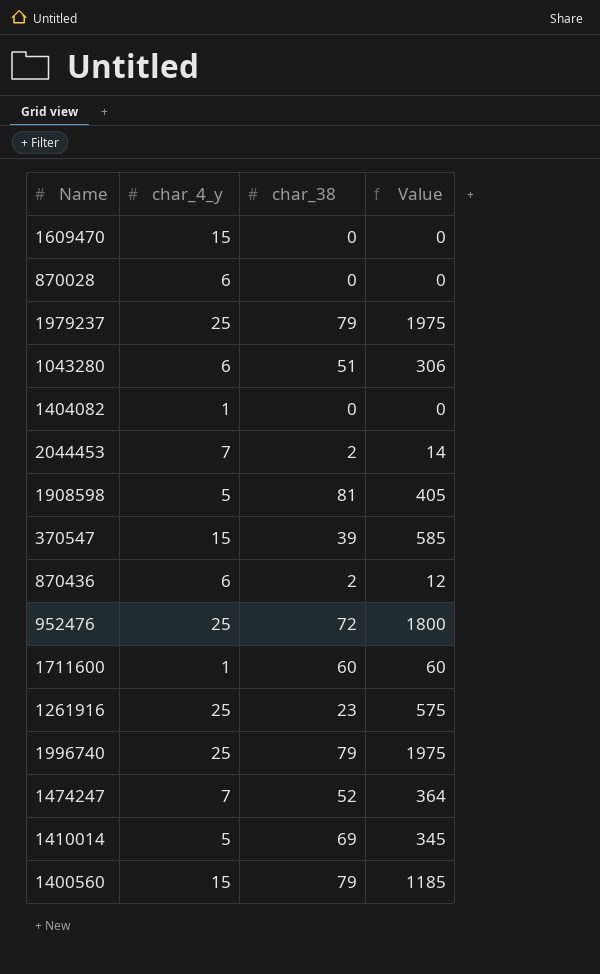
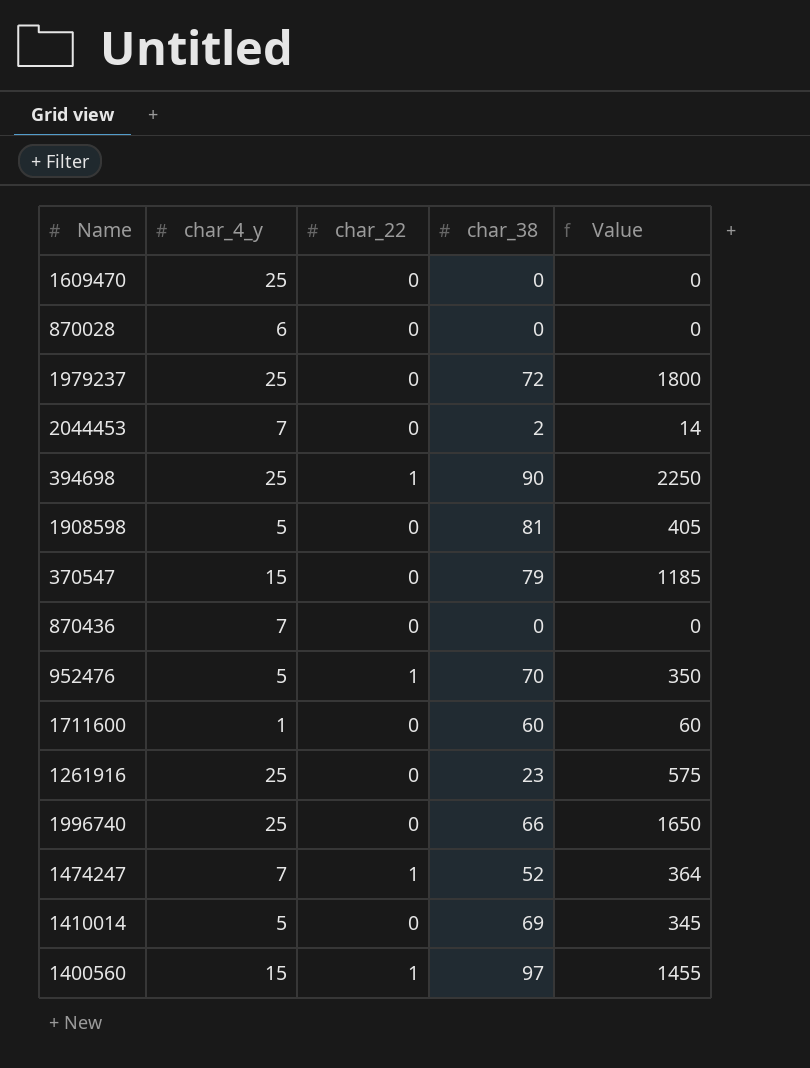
column char_22 | position: none -> 3
row 1043280: 6 | 51 | 306 -> none
row 1404082: 1 | 0 | 0 -> none
1609470 | char_4_y: 15 -> 25
1979237 | char_38: 79 -> 72
1979237 | Value: 1975 -> 1800
row 394698: none -> 25 | 1 | 90 | 2250
370547 | char_38: 39 -> 79
370547 | Value: 585 -> 1185
870436 | char_4_y: 6 -> 7
870436 | char_38: 2 -> 0
870436 | Value: 12 -> 0
952476 | char_4_y: 25 -> 5
952476 | char_38: 72 -> 70
952476 | Value: 1800 -> 350
1996740 | char_38: 79 -> 66
1996740 | Value: 1975 -> 1650
1400560 | char_38: 79 -> 97
1400560 | Value: 1185 -> 1455

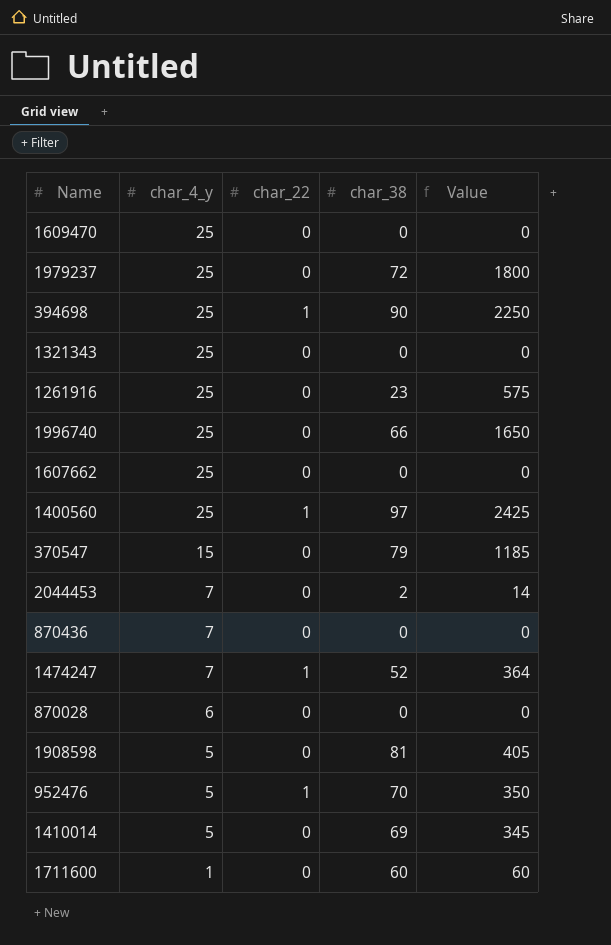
row order: none -> char_4_y descending
row 1321343: none -> 25 | 0 | 0 | 0
row 1607662: none -> 25 | 0 | 0 | 0
1400560 | char_4_y: 15 -> 25
1400560 | Value: 1455 -> 2425

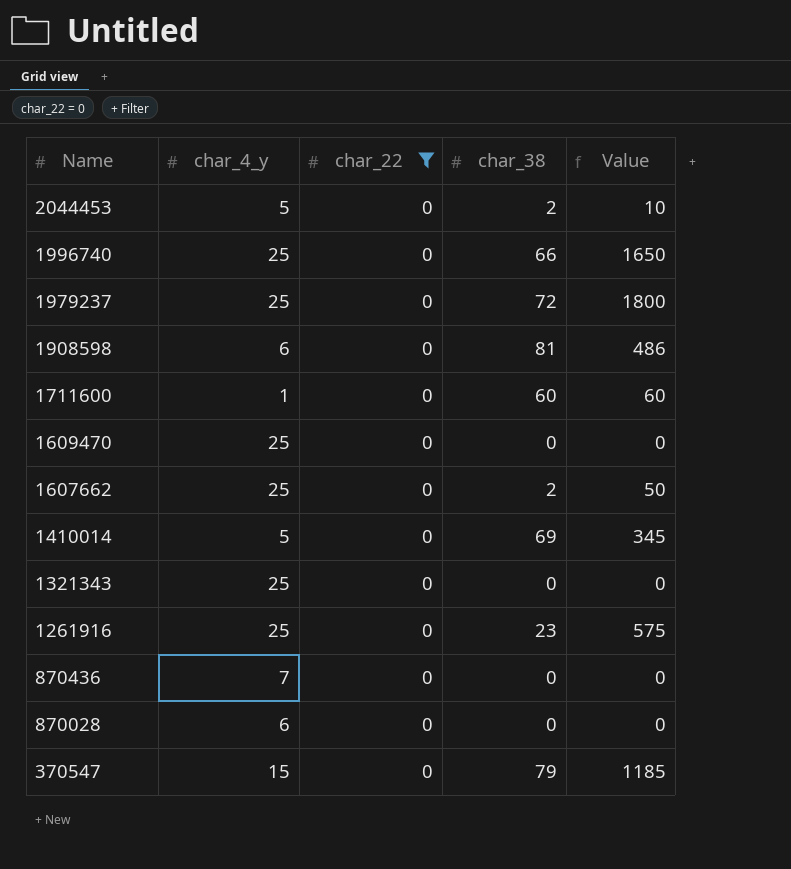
filter: none -> char_22 = 0
row order: char_4_y descending -> Name descending
2044453 | char_4_y: 7 -> 5
2044453 | Value: 14 -> 10
1908598 | char_4_y: 5 -> 6
1908598 | Value: 405 -> 486
1607662 | char_38: 0 -> 2
1607662 | Value: 0 -> 50

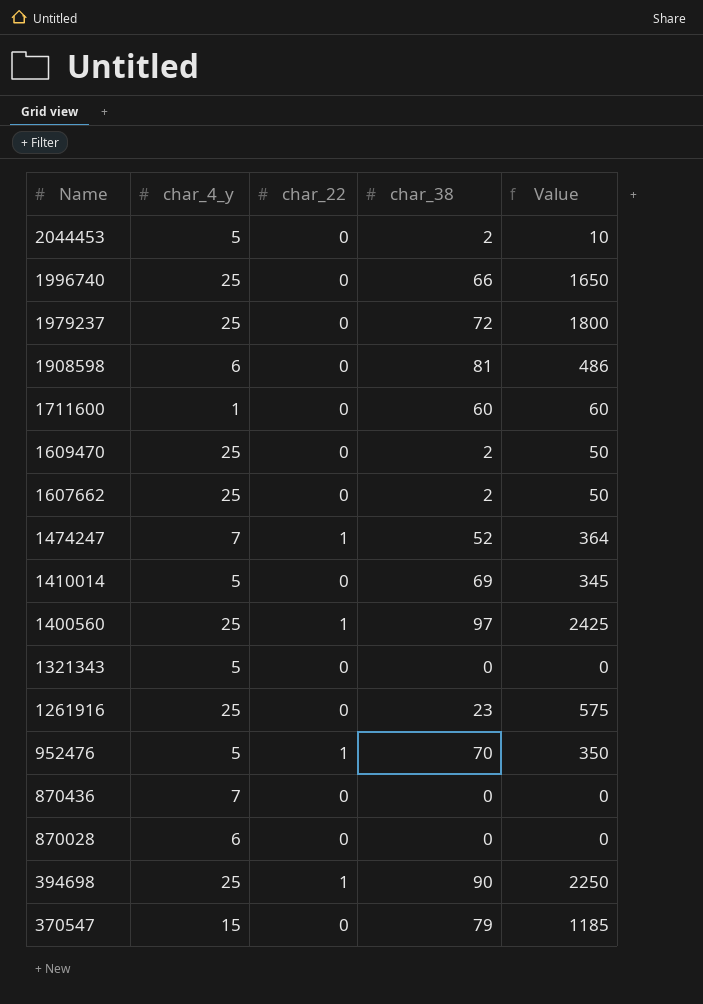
filter: char_22 = 0 -> none
1609470 | char_38: 0 -> 2
1609470 | Value: 0 -> 50
1321343 | char_4_y: 25 -> 5

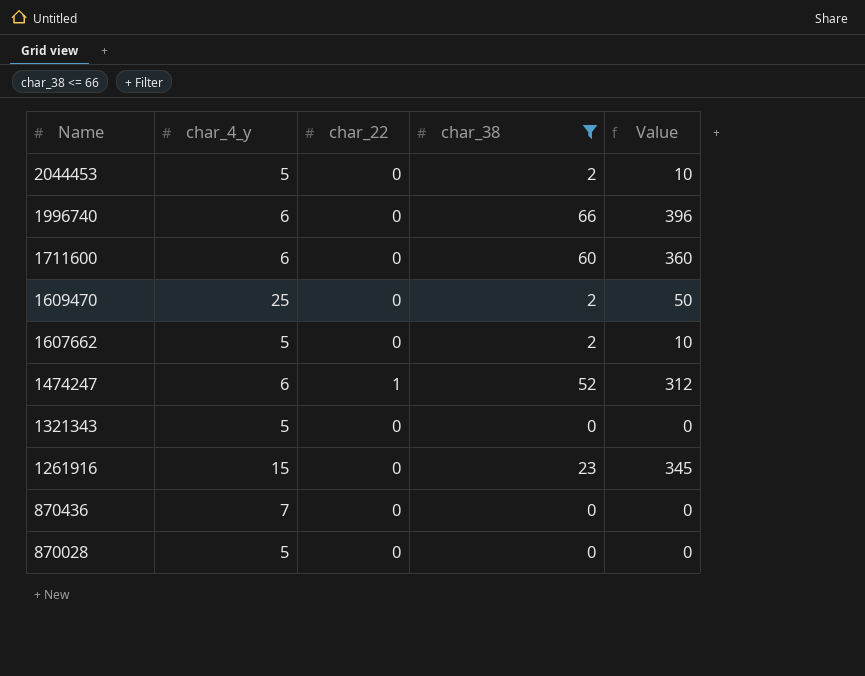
filter: none -> char_38 <= 66
1996740 | char_4_y: 25 -> 6
1996740 | Value: 1650 -> 396
1711600 | char_4_y: 1 -> 6
1711600 | Value: 60 -> 360
1607662 | char_4_y: 25 -> 5
1607662 | Value: 50 -> 10
1474247 | char_4_y: 7 -> 6
1474247 | Value: 364 -> 312
1261916 | char_4_y: 25 -> 15
1261916 | Value: 575 -> 345
870028 | char_4_y: 6 -> 5

